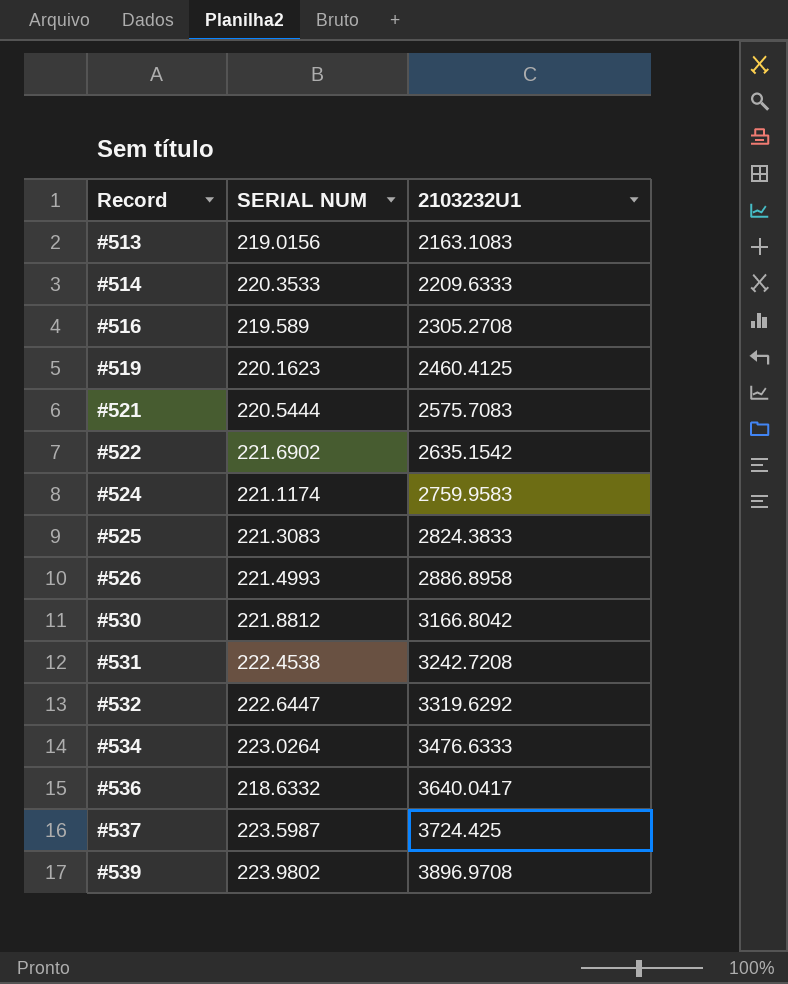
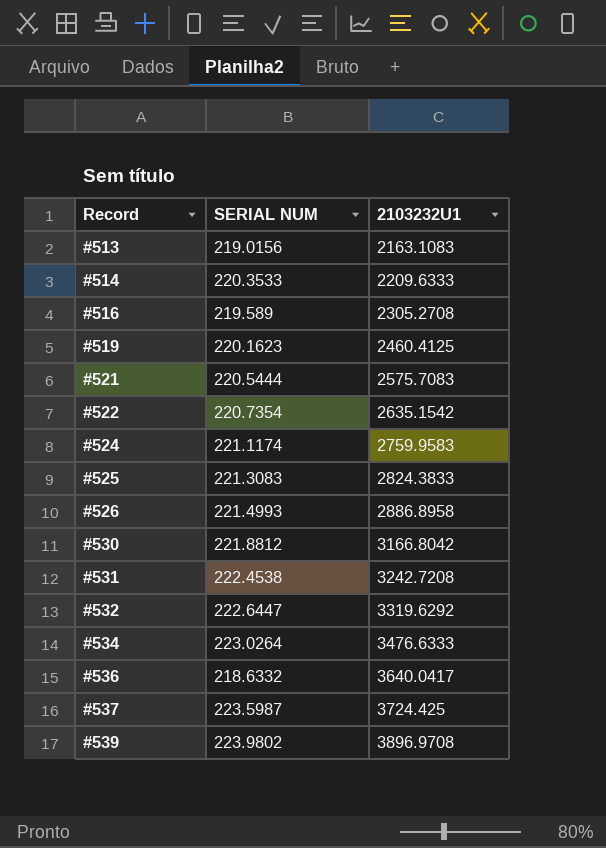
#522 | SERIAL NUM: 221.6902 -> 220.7354

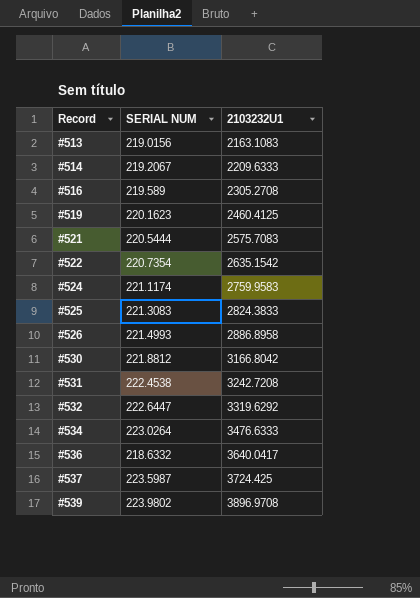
#514 | SERIAL NUM: 220.3533 -> 219.2067

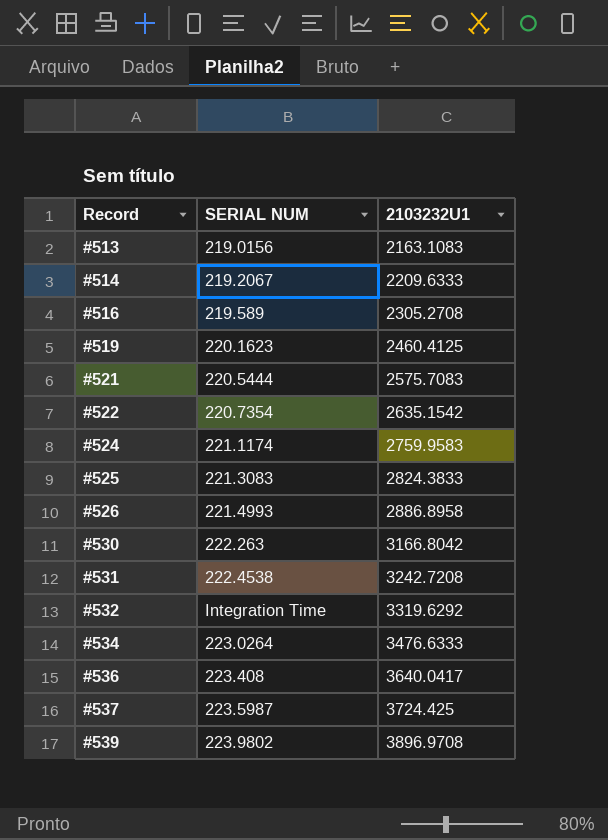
#530 | SERIAL NUM: 221.8812 -> 222.263
#532 | SERIAL NUM: 222.6447 -> Integration Time
#536 | SERIAL NUM: 218.6332 -> 223.408

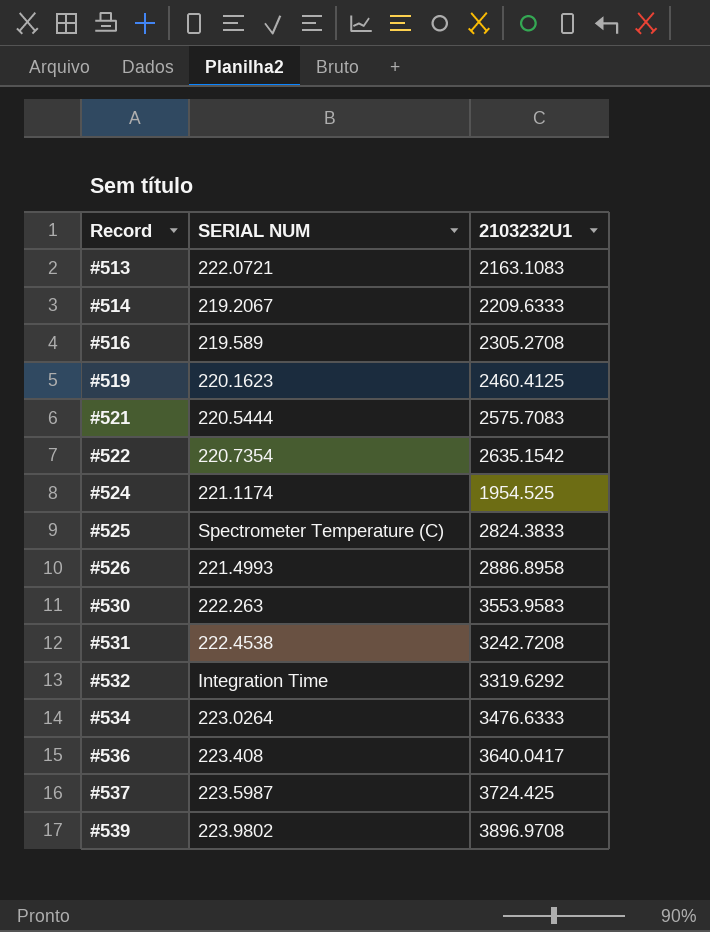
#513 | SERIAL NUM: 219.0156 -> 222.0721
#524 | 2103232U1: 2759.9583 -> 1954.525
#525 | SERIAL NUM: 221.3083 -> Spectrometer Temperature (C)
#530 | 2103232U1: 3166.8042 -> 3553.9583

